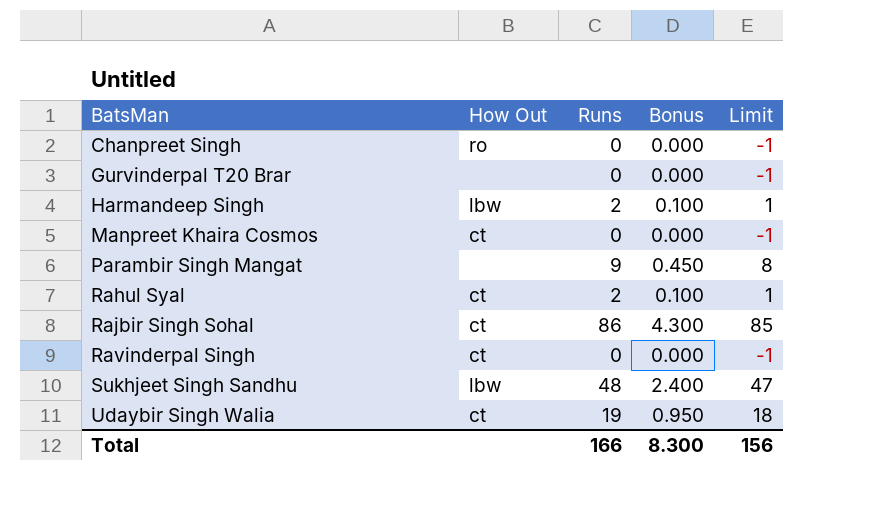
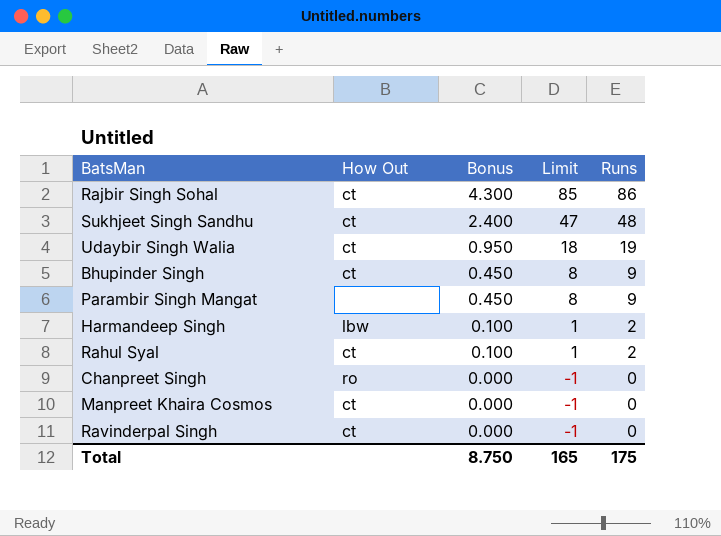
row order: BatsMan ascending -> Bonus descending
column Runs | position: 3 -> 5
row Gurvinderpal T20 Brar: none | 0 | 0.000 | -1 -> none
Sukhjeet Singh Sandhu | How Out: lbw -> ct
row Bhupinder Singh: none -> ct | 0.450 | 8 | 9
Total | Bonus: 8.300 -> 8.750
Total | Limit: 156 -> 165
Total | Runs: 166 -> 175

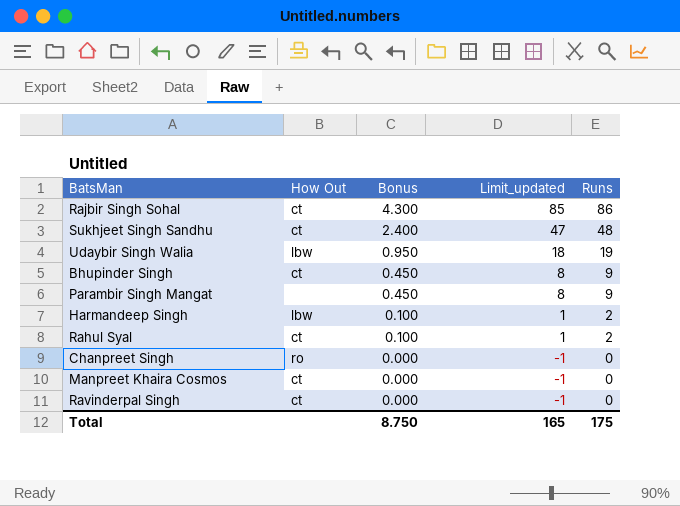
column name: Limit -> Limit_updated
Udaybir Singh Walia | How Out: ct -> lbw

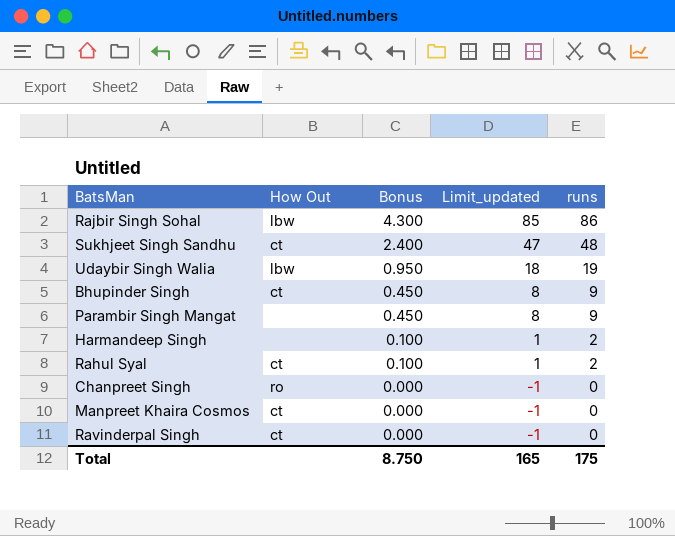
column name: Runs -> runs
Rajbir Singh Sohal | How Out: ct -> lbw
Harmandeep Singh | How Out: lbw -> none

